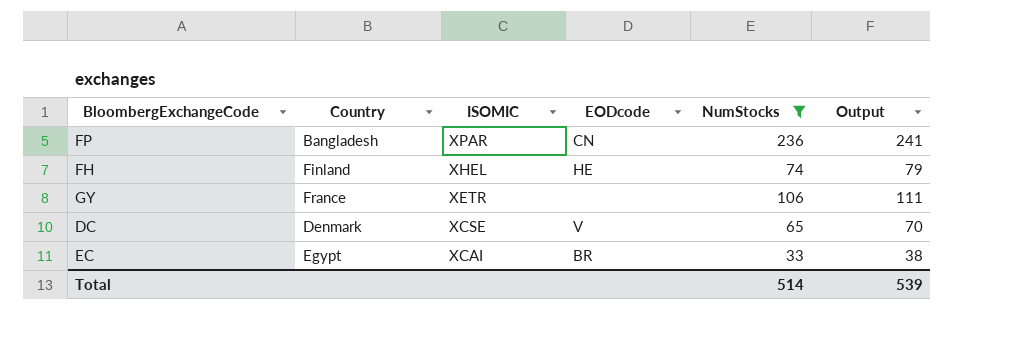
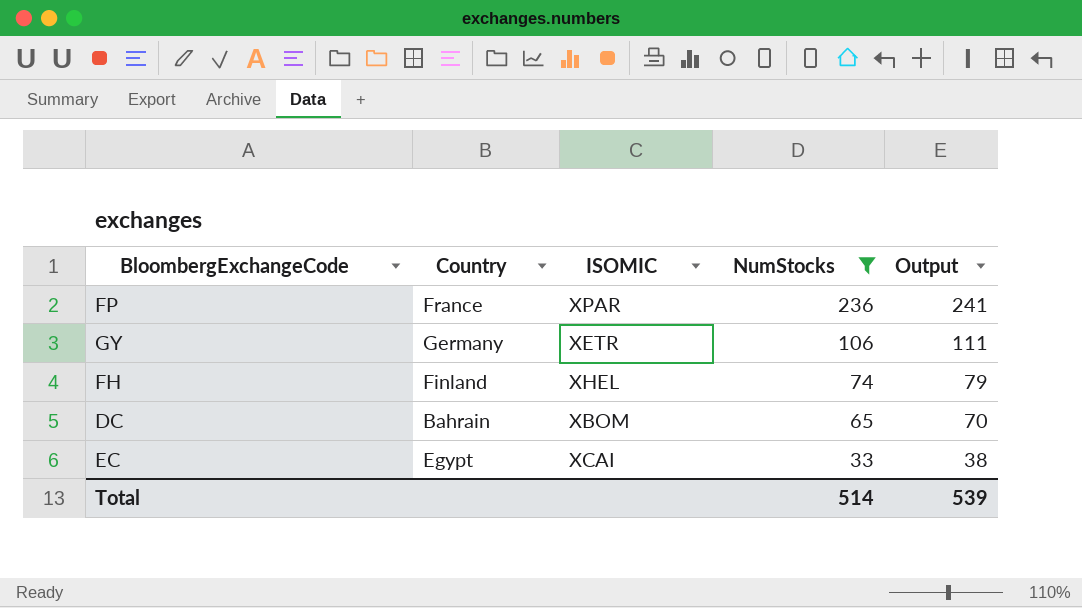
row order: ISOMIC descending -> NumStocks descending
column EODcode | position: 4 -> none
FP | Country: Bangladesh -> France
GY | Country: France -> Germany
DC | Country: Denmark -> Bahrain
DC | ISOMIC: XCSE -> XBOM

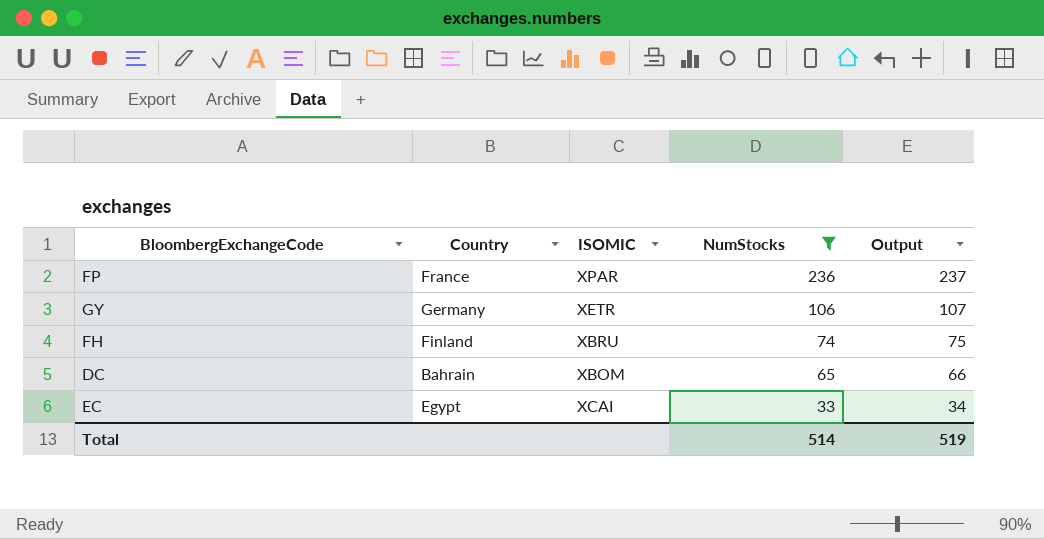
column Output | formula: [NumStocks] + 5 -> [NumStocks] + 1
FH | ISOMIC: XHEL -> XBRU
Total | Output: 539 -> 519

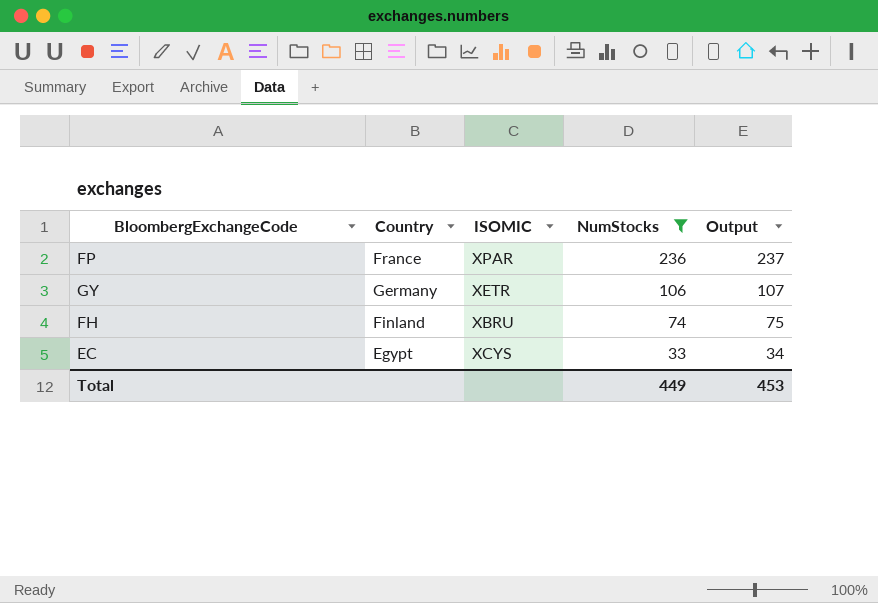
row DC: Bahrain | XBOM | 65 | 66 -> none
EC | ISOMIC: XCAI -> XCYS
Total | NumStocks: 514 -> 449
Total | Output: 519 -> 453

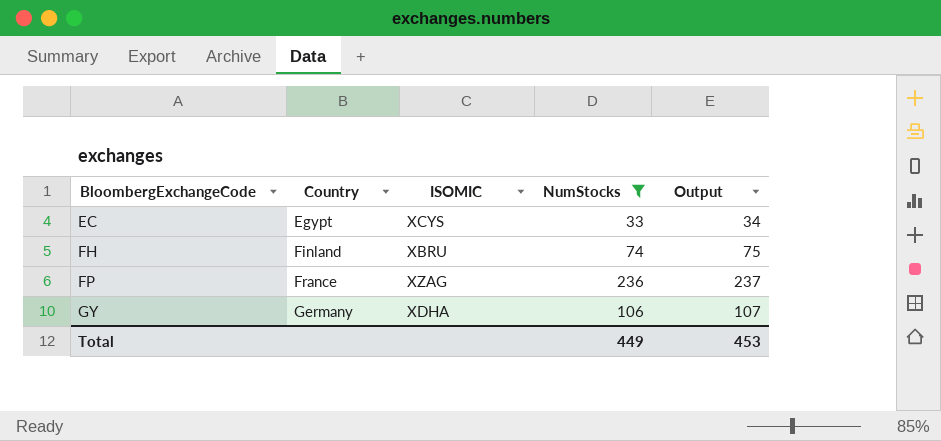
row order: NumStocks descending -> BloombergExchangeCode ascending
FP | ISOMIC: XPAR -> XZAG
GY | ISOMIC: XETR -> XDHA

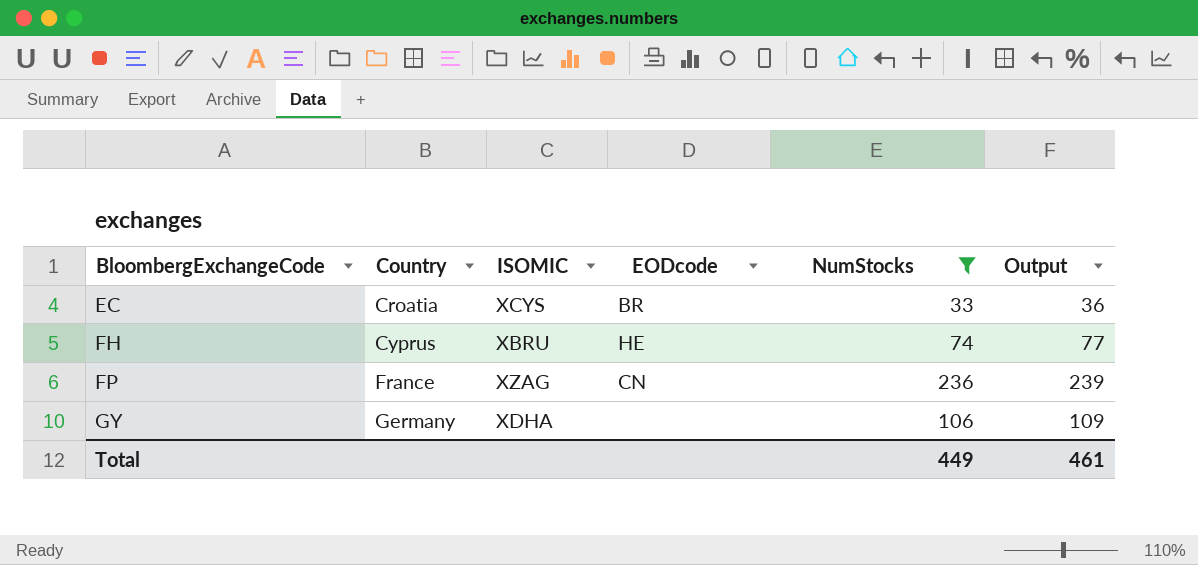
column EODcode | position: none -> 4
column Output | formula: [NumStocks] + 1 -> [NumStocks] + 3
EC | Country: Egypt -> Croatia
FH | Country: Finland -> Cyprus
Total | Output: 453 -> 461

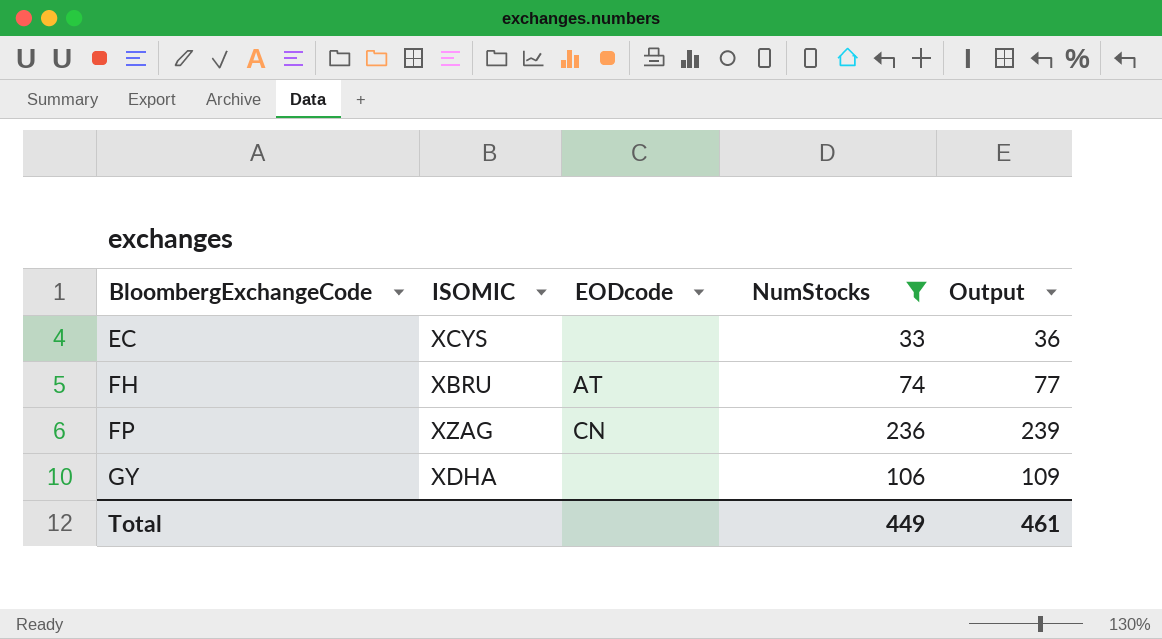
column Country | position: 2 -> none
EC | EODcode: BR -> none
FH | EODcode: HE -> AT

